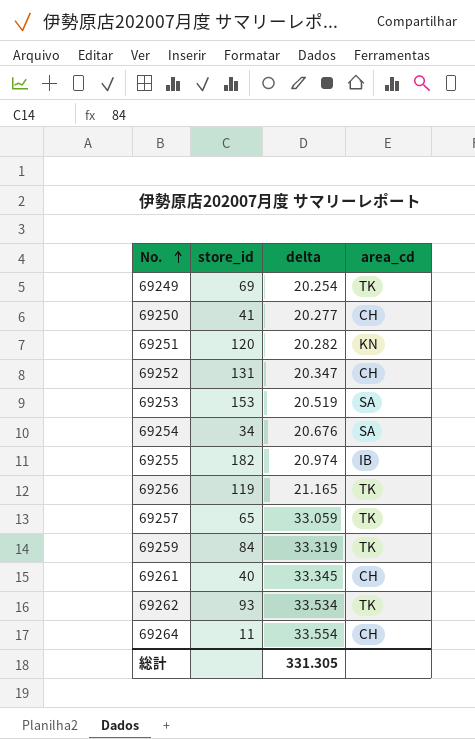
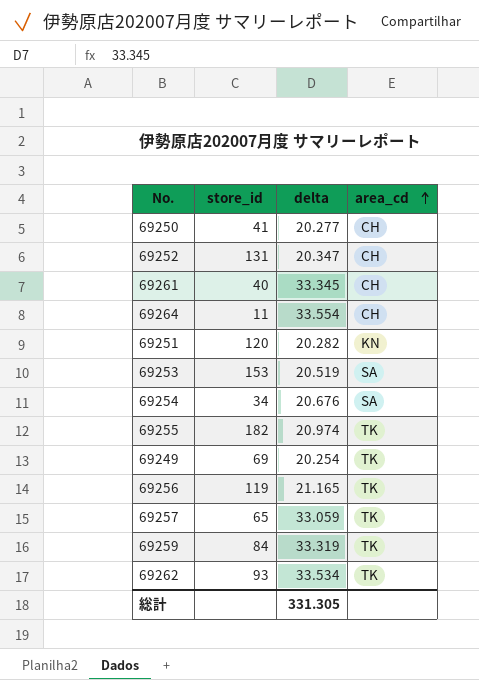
row order: No. ascending -> area_cd ascending
69255 | area_cd: IB -> TK

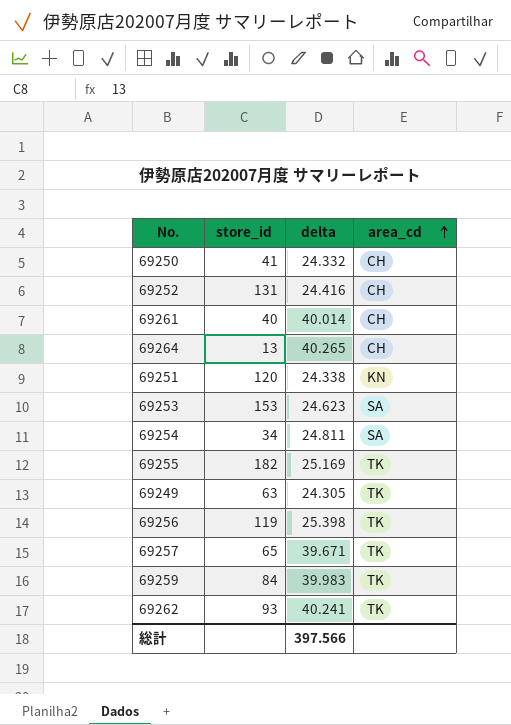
69250 | delta: 20.277 -> 24.332
69252 | delta: 20.347 -> 24.416
69261 | delta: 33.345 -> 40.014
69264 | store_id: 11 -> 13
69264 | delta: 33.554 -> 40.265
69251 | delta: 20.282 -> 24.338
69253 | delta: 20.519 -> 24.623
69254 | delta: 20.676 -> 24.811
69255 | delta: 20.974 -> 25.169
69249 | store_id: 69 -> 63
69249 | delta: 20.254 -> 24.305
69256 | delta: 21.165 -> 25.398
69257 | delta: 33.059 -> 39.671
69259 | delta: 33.319 -> 39.983
69262 | delta: 33.534 -> 40.241
総計 | delta: 331.305 -> 397.566

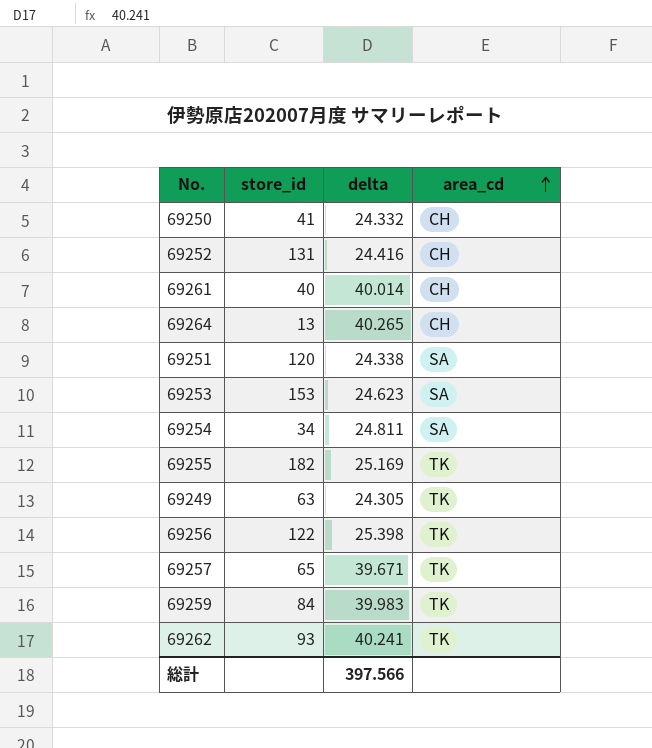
69251 | area_cd: KN -> SA
69256 | store_id: 119 -> 122

